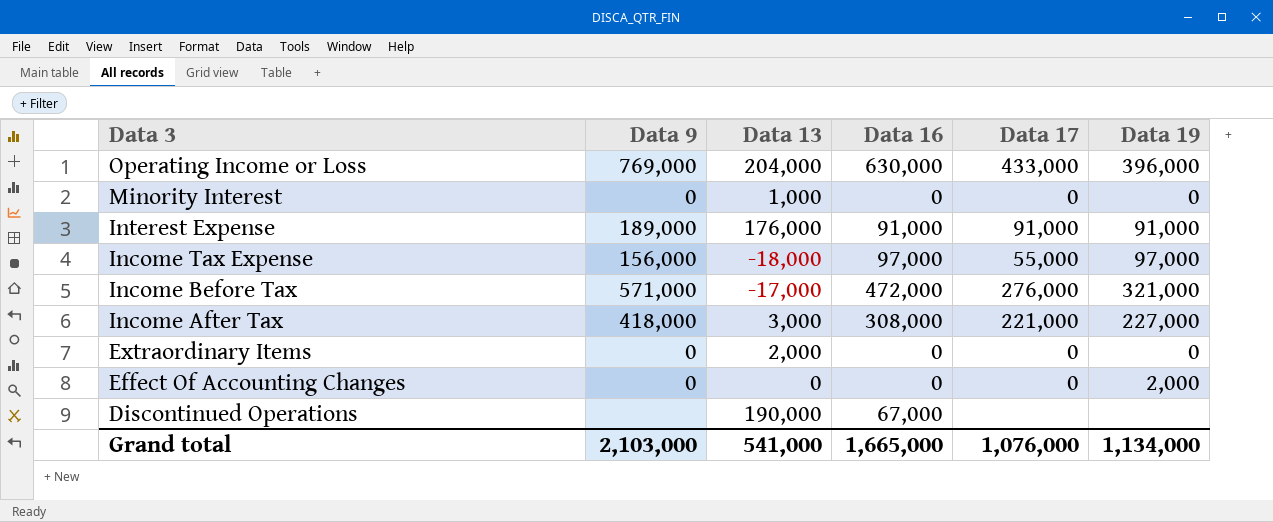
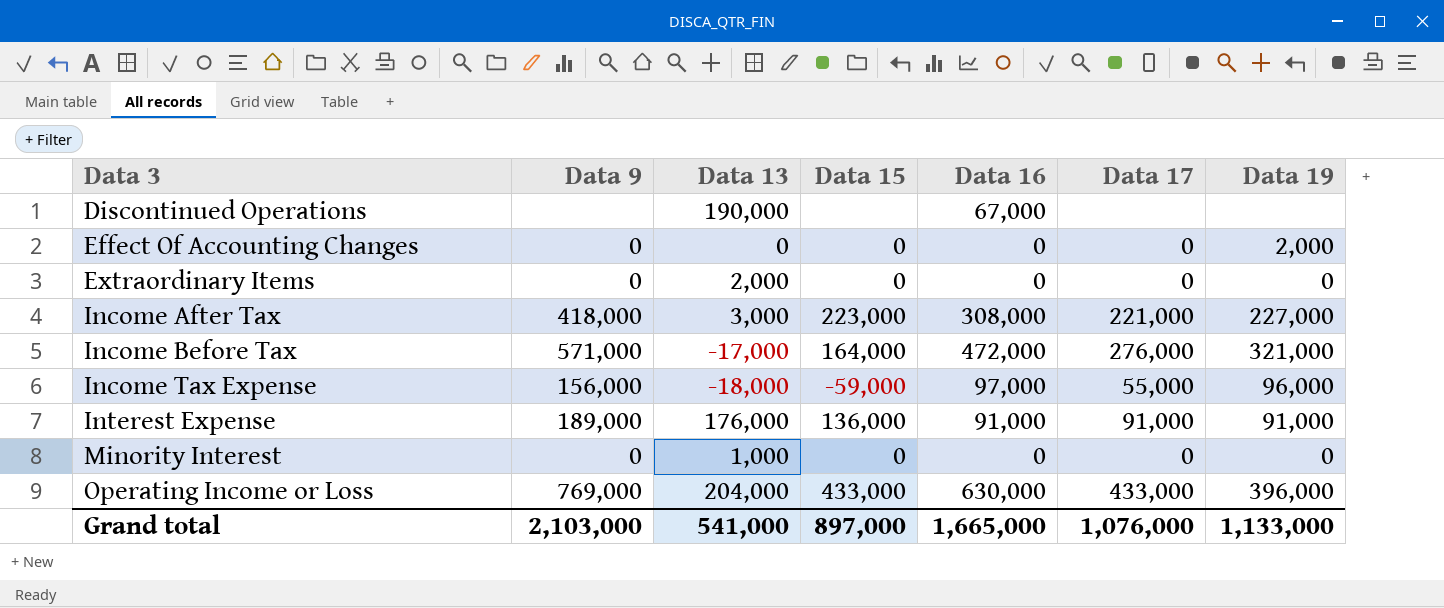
row order: Data 3 descending -> Data 3 ascending
column Data 15 | position: none -> 4
Income Tax Expense | Data 19: 97,000 -> 96,000
Grand total | Data 19: 1,134,000 -> 1,133,000

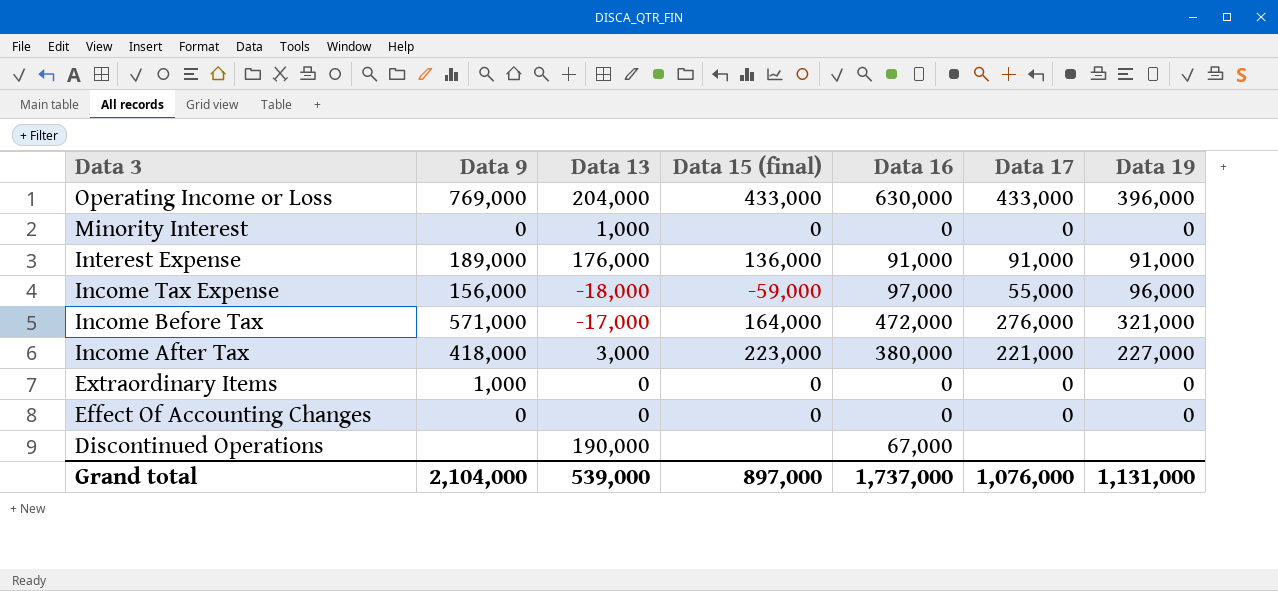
row order: Data 3 ascending -> Data 3 descending
column name: Data 15 -> Data 15 (final)
Income After Tax | Data 16: 308,000 -> 380,000
Extraordinary Items | Data 9: 0 -> 1,000
Extraordinary Items | Data 13: 2,000 -> 0
Effect Of Accounting Changes | Data 19: 2,000 -> 0
Grand total | Data 9: 2,103,000 -> 2,104,000
Grand total | Data 13: 541,000 -> 539,000
Grand total | Data 16: 1,665,000 -> 1,737,000
Grand total | Data 19: 1,133,000 -> 1,131,000

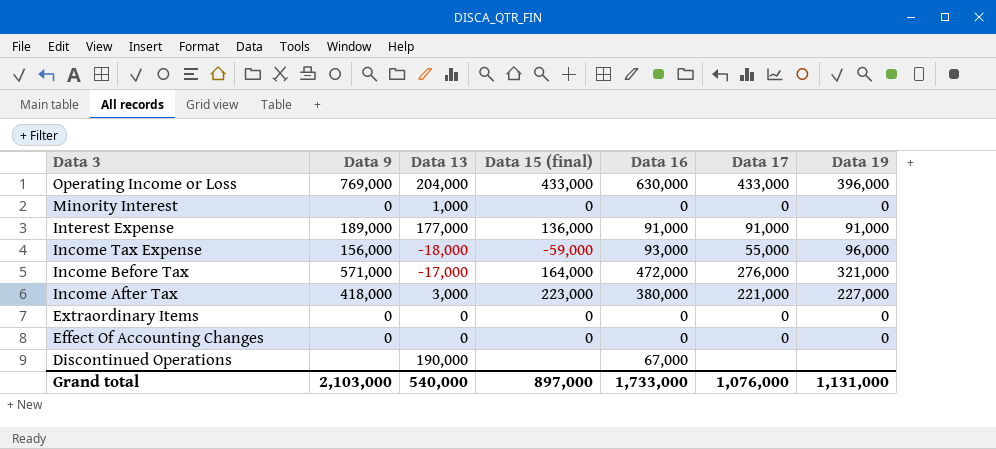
Interest Expense | Data 13: 176,000 -> 177,000
Income Tax Expense | Data 16: 97,000 -> 93,000
Extraordinary Items | Data 9: 1,000 -> 0
Grand total | Data 9: 2,104,000 -> 2,103,000
Grand total | Data 13: 539,000 -> 540,000
Grand total | Data 16: 1,737,000 -> 1,733,000

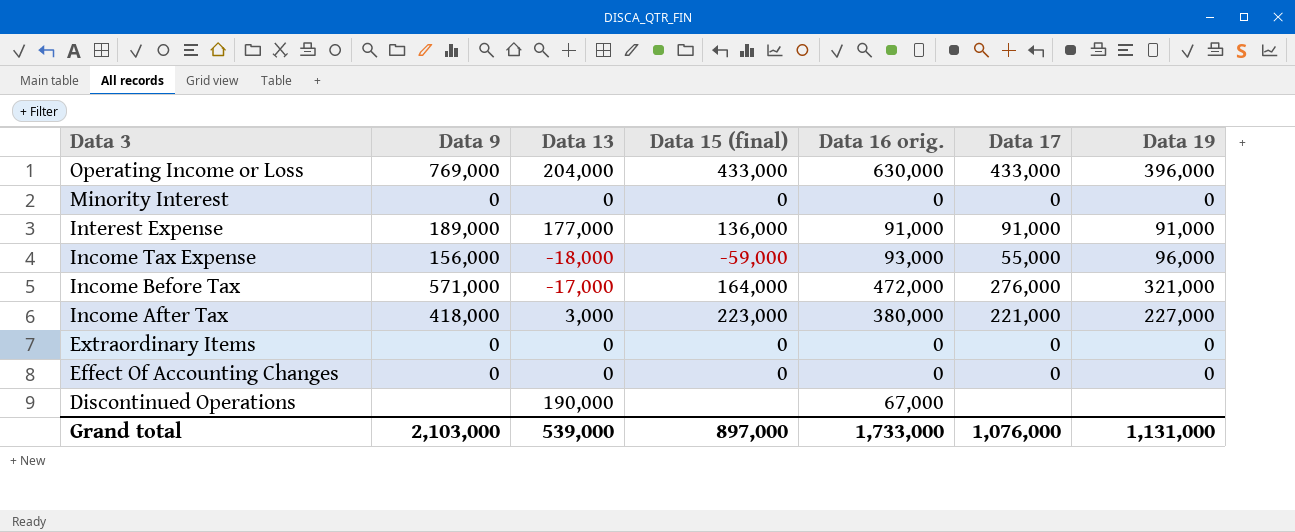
column name: Data 16 -> Data 16 orig.
Minority Interest | Data 13: 1,000 -> 0
Grand total | Data 13: 540,000 -> 539,000

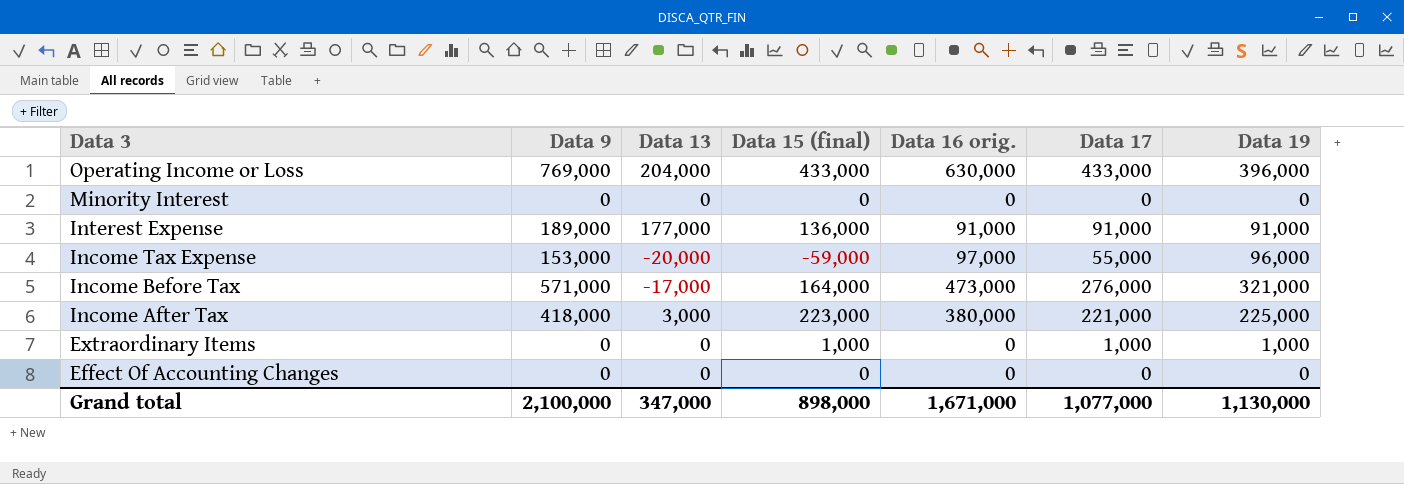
row Discontinued Operations: none | 190,000 | none | 67,000 | none | none -> none
Income Tax Expense | Data 9: 156,000 -> 153,000
Income Tax Expense | Data 13: -18,000 -> -20,000
Income Tax Expense | Data 16 orig.: 93,000 -> 97,000
Income Before Tax | Data 16 orig.: 472,000 -> 473,000
Income After Tax | Data 19: 227,000 -> 225,000
Extraordinary Items | Data 15 (final): 0 -> 1,000
Extraordinary Items | Data 17: 0 -> 1,000
Extraordinary Items | Data 19: 0 -> 1,000
Grand total | Data 9: 2,103,000 -> 2,100,000
Grand total | Data 13: 539,000 -> 347,000
Grand total | Data 15 (final): 897,000 -> 898,000
Grand total | Data 16 orig.: 1,733,000 -> 1,671,000
Grand total | Data 17: 1,076,000 -> 1,077,000
Grand total | Data 19: 1,131,000 -> 1,130,000

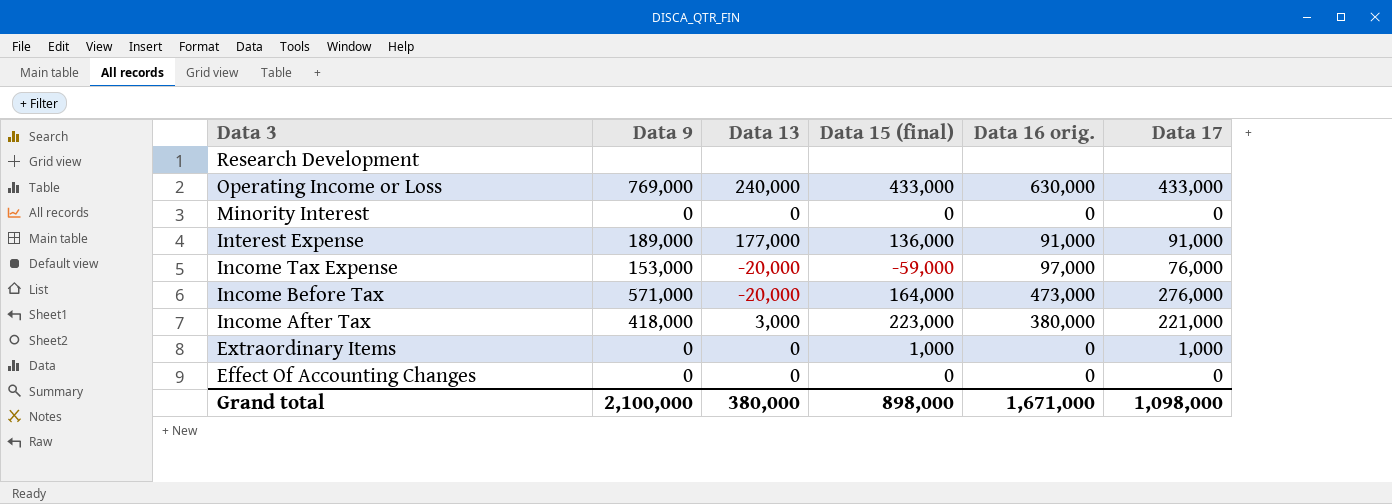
column Data 19 | position: 7 -> none
row Research Development: none -> none | none | none | none | none
Operating Income or Loss | Data 13: 204,000 -> 240,000
Income Tax Expense | Data 17: 55,000 -> 76,000
Income Before Tax | Data 13: -17,000 -> -20,000
Grand total | Data 13: 347,000 -> 380,000
Grand total | Data 17: 1,077,000 -> 1,098,000

